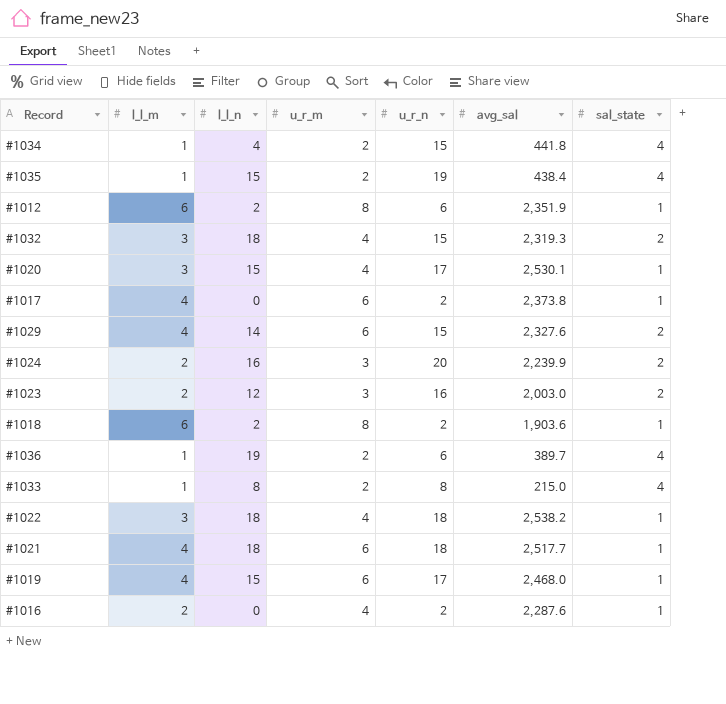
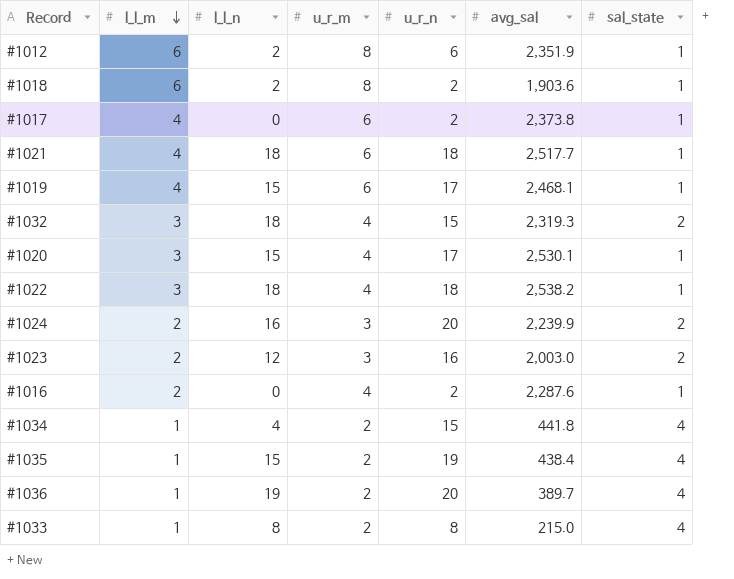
row order: none -> l_l_m descending
row #1029: 4 | 14 | 6 | 15 | 2,327.6 | 2 -> none
#1019 | avg_sal: 2,468.0 -> 2,468.1
#1036 | u_r_n: 6 -> 20

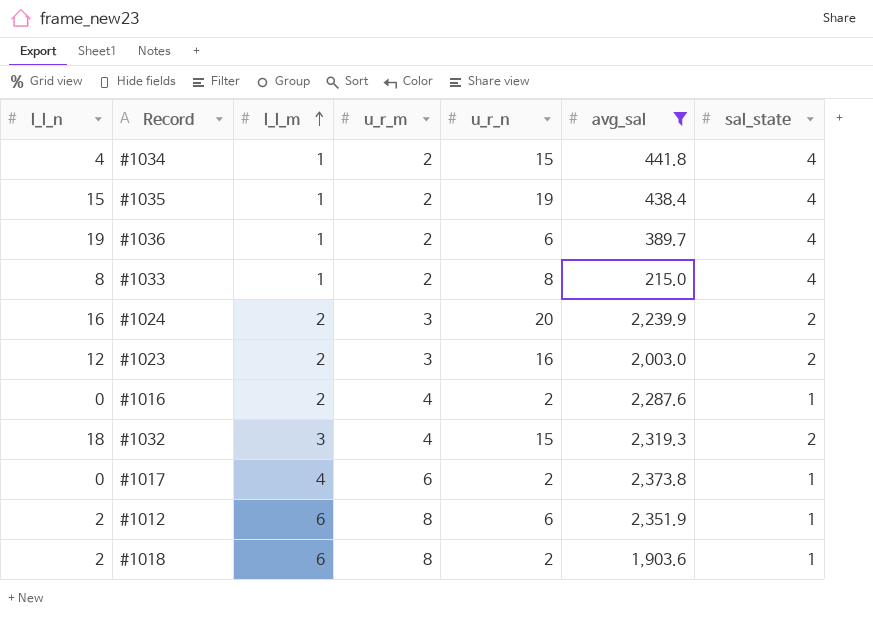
filter: none -> avg_sal <= 2,373.8
row order: l_l_m descending -> l_l_m ascending
column l_l_n | position: 3 -> 1
#1036 | u_r_n: 20 -> 6

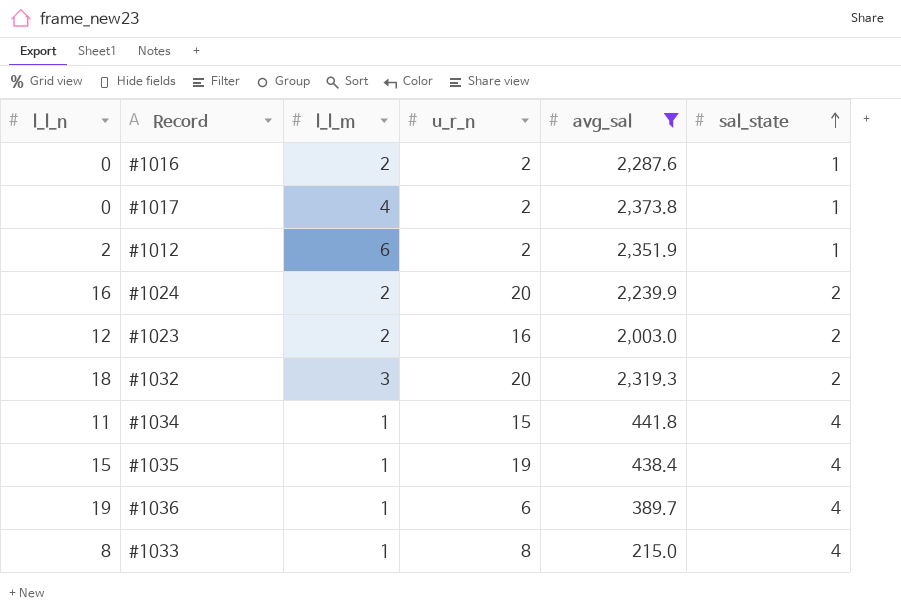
row order: l_l_m ascending -> sal_state ascending
column u_r_m | position: 4 -> none
row #1018: 2 | 6 | 8 | 2 | 1,903.6 | 1 -> none
#1012 | u_r_n: 6 -> 2
#1032 | u_r_n: 15 -> 20
#1034 | l_l_n: 4 -> 11

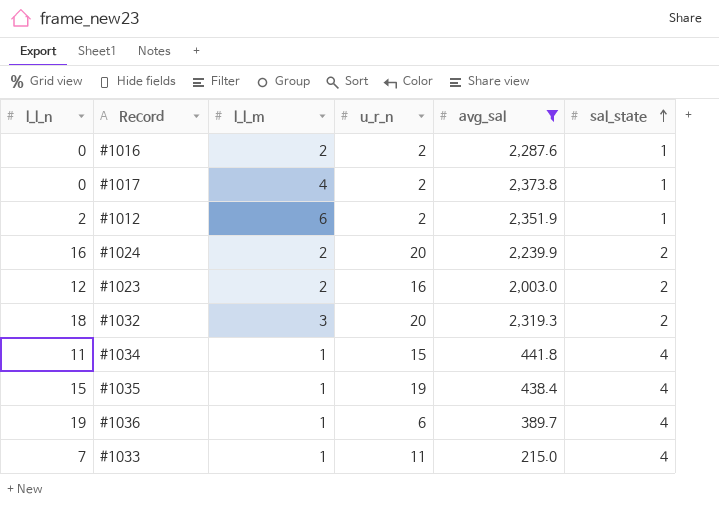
#1033 | l_l_n: 8 -> 7
#1033 | u_r_n: 8 -> 11

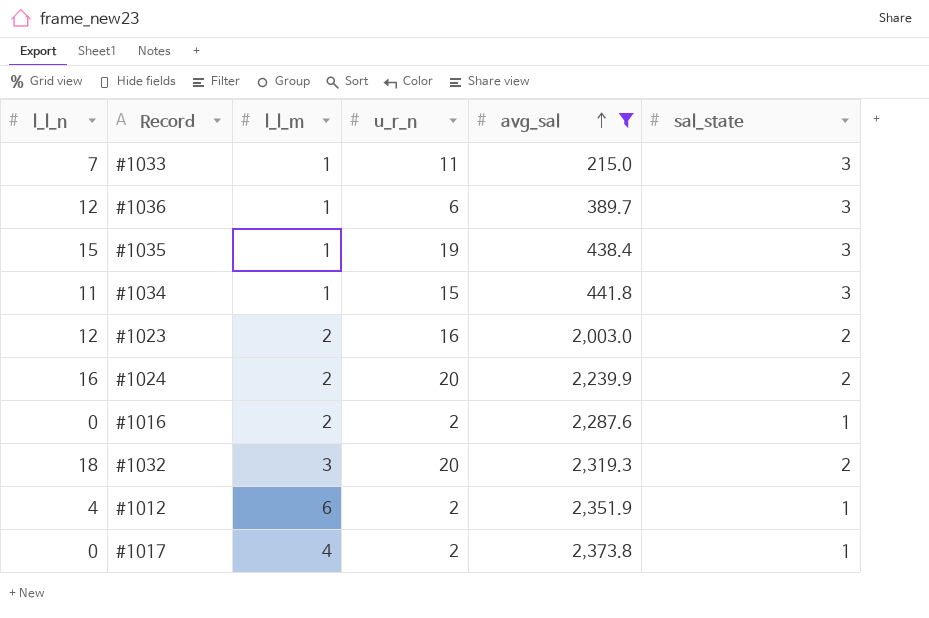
row order: sal_state ascending -> avg_sal ascending
#1033 | sal_state: 4 -> 3
#1036 | l_l_n: 19 -> 12
#1036 | sal_state: 4 -> 3
#1035 | sal_state: 4 -> 3
#1034 | sal_state: 4 -> 3
#1012 | l_l_n: 2 -> 4

